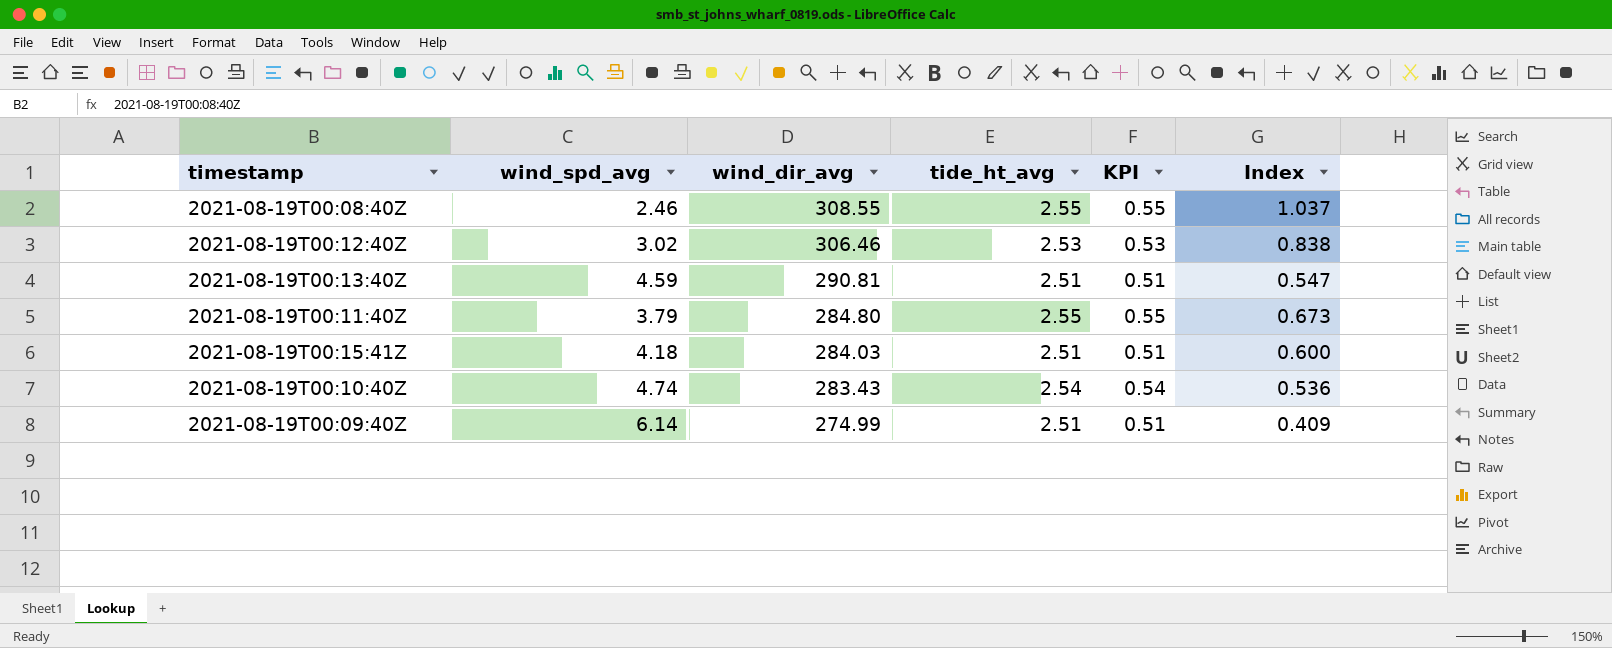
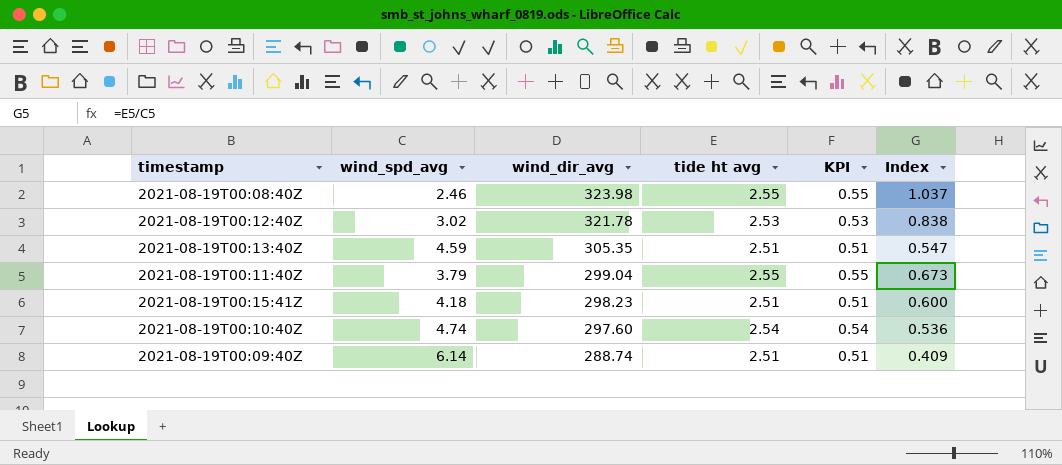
column name: tide_ht_avg -> tide ht avg
2021-08-19T00:08:40Z | wind_dir_avg: 308.55 -> 323.98
2021-08-19T00:12:40Z | wind_dir_avg: 306.46 -> 321.78
2021-08-19T00:13:40Z | wind_dir_avg: 290.81 -> 305.35
2021-08-19T00:11:40Z | wind_dir_avg: 284.80 -> 299.04
2021-08-19T00:15:41Z | wind_dir_avg: 284.03 -> 298.23
2021-08-19T00:10:40Z | wind_dir_avg: 283.43 -> 297.60
2021-08-19T00:09:40Z | wind_dir_avg: 274.99 -> 288.74

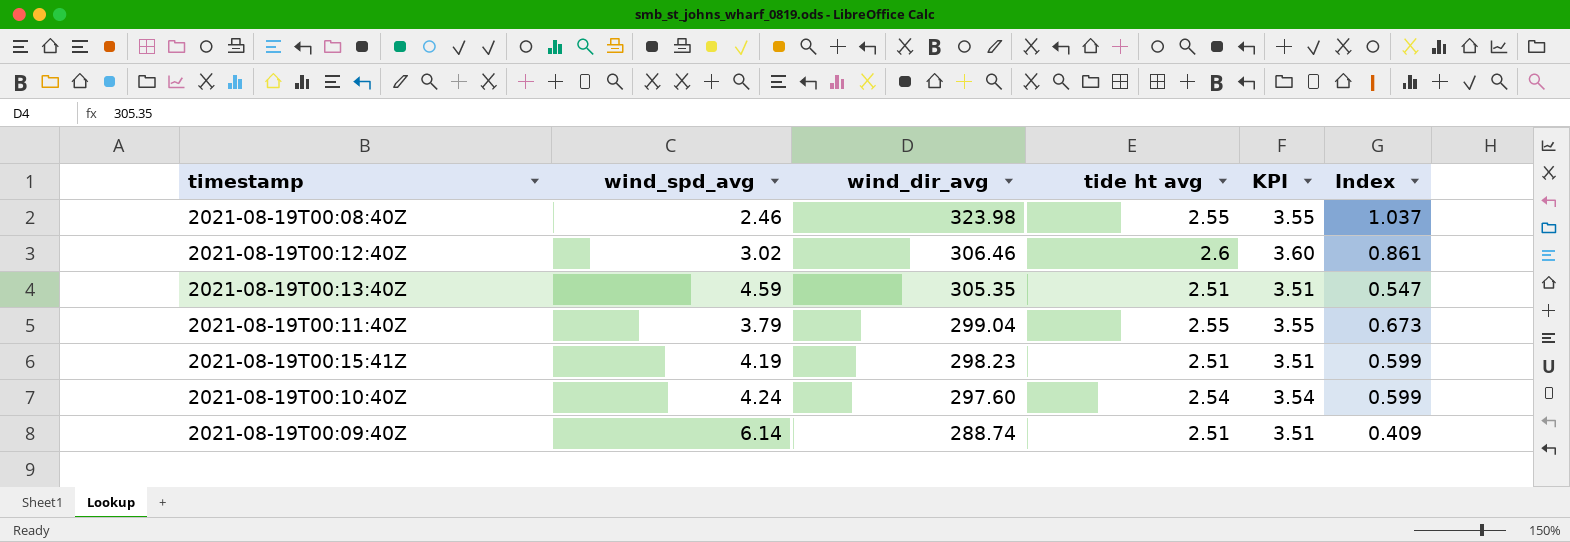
column KPI | formula: [tide ht avg] - 2 -> [tide ht avg] + 1
2021-08-19T00:12:40Z | wind_dir_avg: 321.78 -> 306.46
2021-08-19T00:12:40Z | tide ht avg: 2.53 -> 2.6
2021-08-19T00:12:40Z | Index: 0.838 -> 0.861
2021-08-19T00:15:41Z | wind_spd_avg: 4.18 -> 4.19
2021-08-19T00:15:41Z | Index: 0.600 -> 0.599
2021-08-19T00:10:40Z | wind_spd_avg: 4.74 -> 4.24
2021-08-19T00:10:40Z | Index: 0.536 -> 0.599

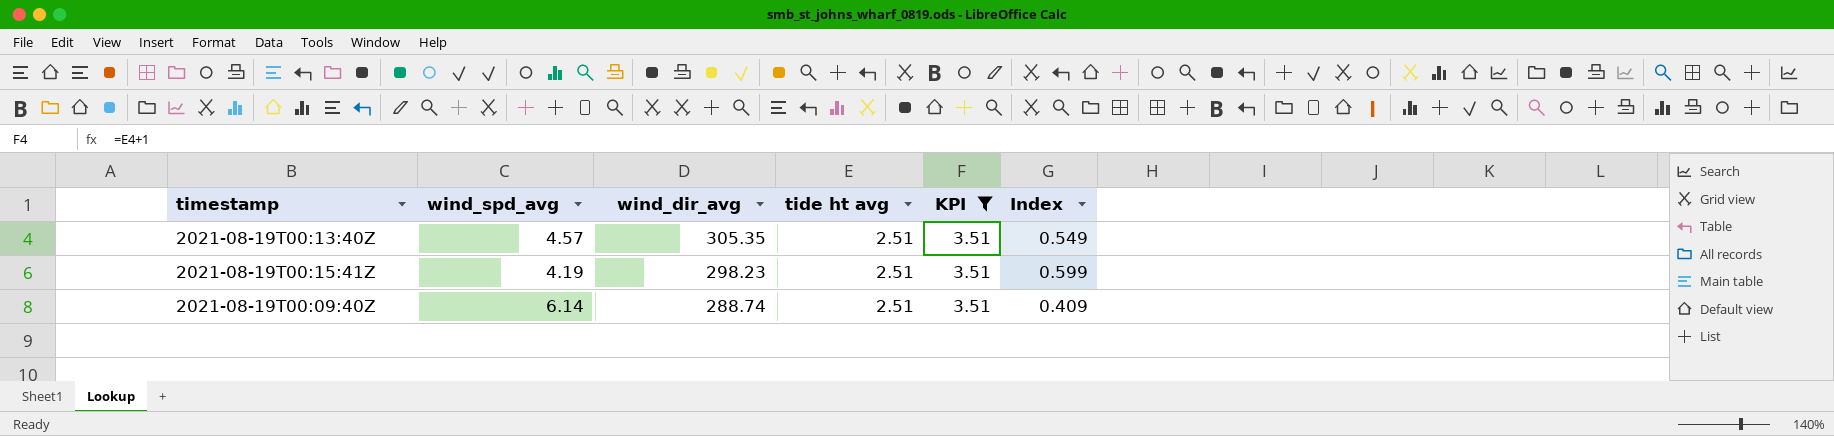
filter: none -> KPI = 3.51
2021-08-19T00:13:40Z | wind_spd_avg: 4.59 -> 4.57
2021-08-19T00:13:40Z | Index: 0.547 -> 0.549

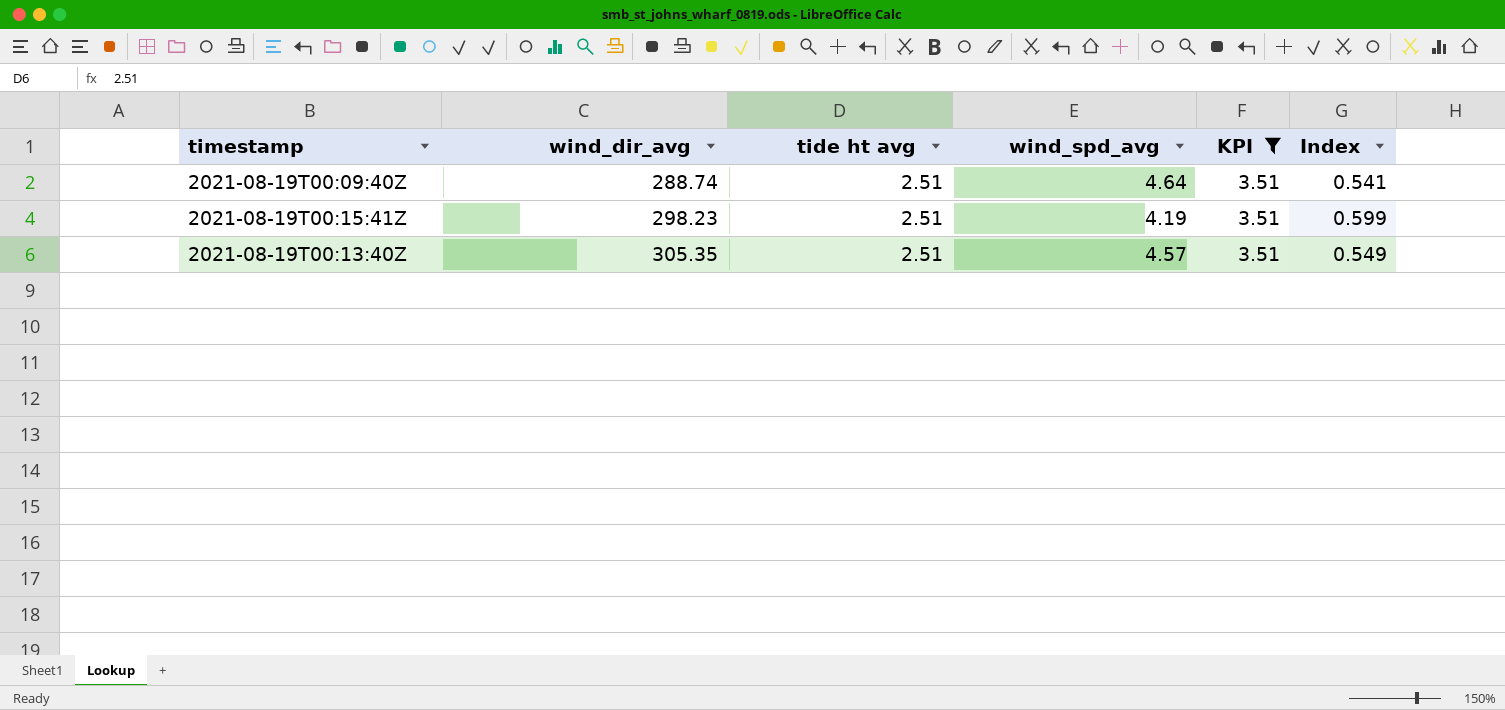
row order: wind_dir_avg descending -> wind_dir_avg ascending
column wind_spd_avg | position: 2 -> 4
2021-08-19T00:09:40Z | wind_spd_avg: 6.14 -> 4.64
2021-08-19T00:09:40Z | Index: 0.409 -> 0.541

